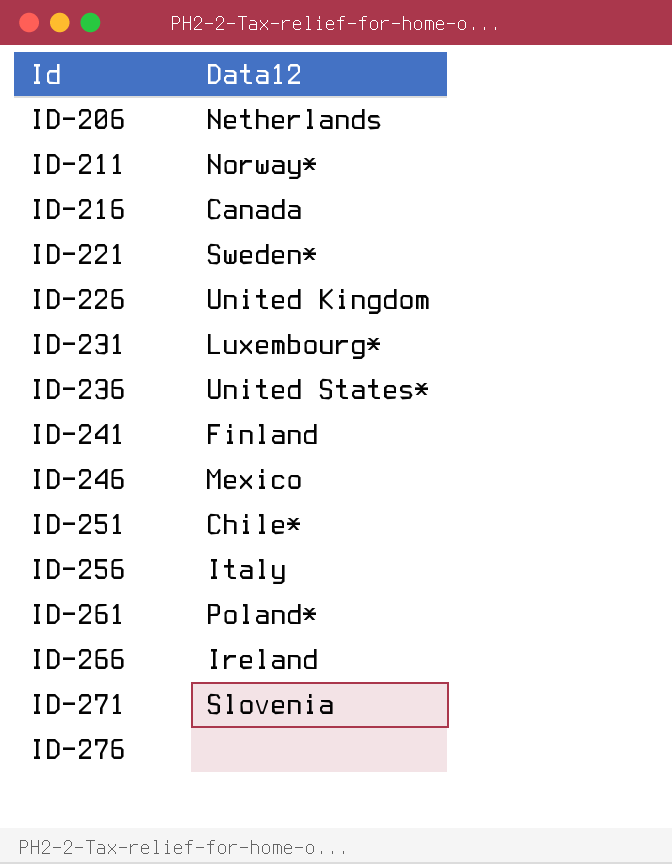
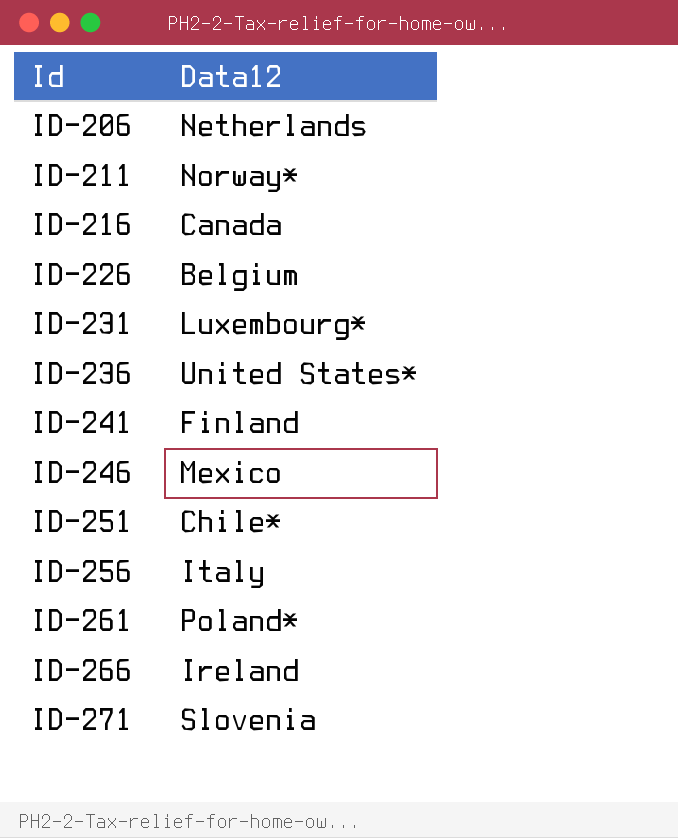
row ID-221: Sweden* -> none
row ID-276: none -> none
ID-226 | Data12: United Kingdom -> Belgium

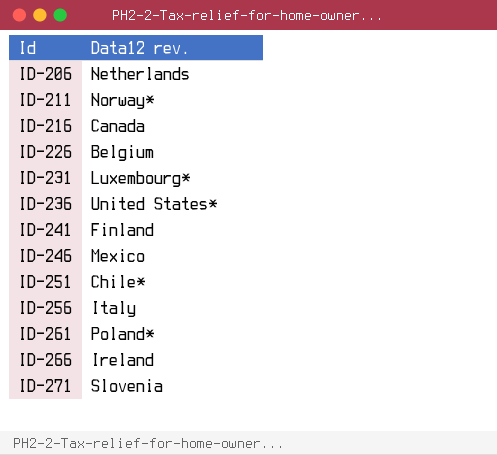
column name: Data12 -> Data12 rev.

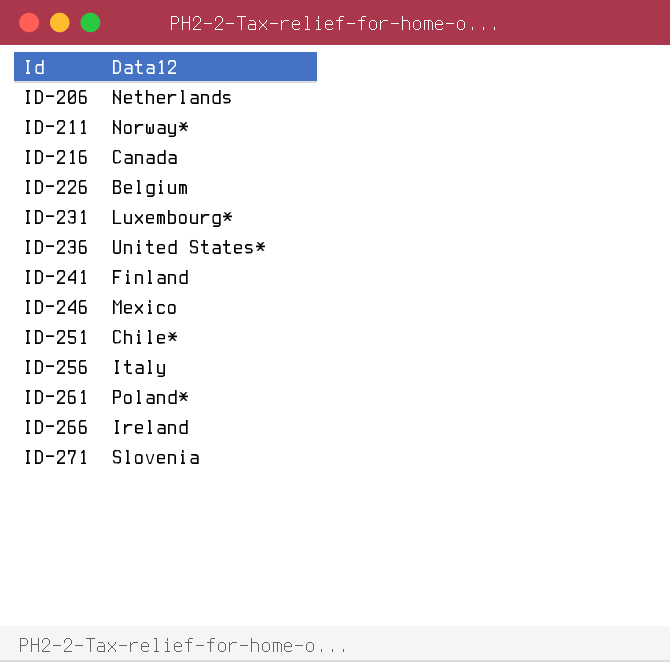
column name: Data12 rev. -> Data12

